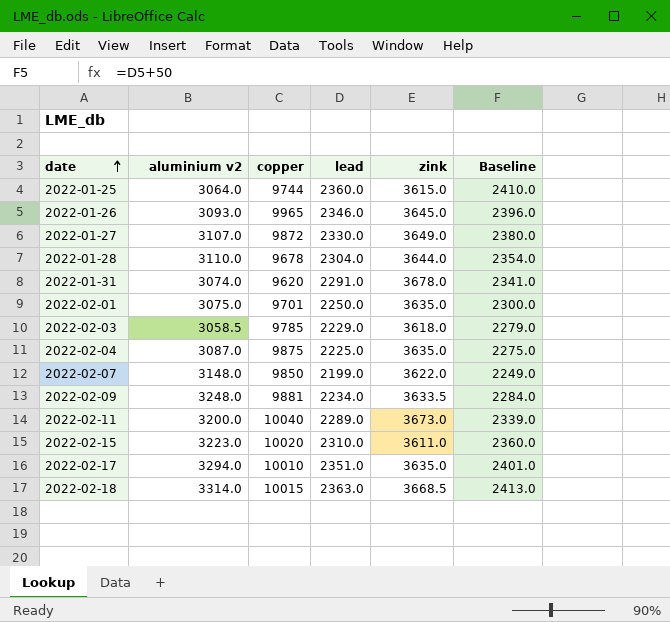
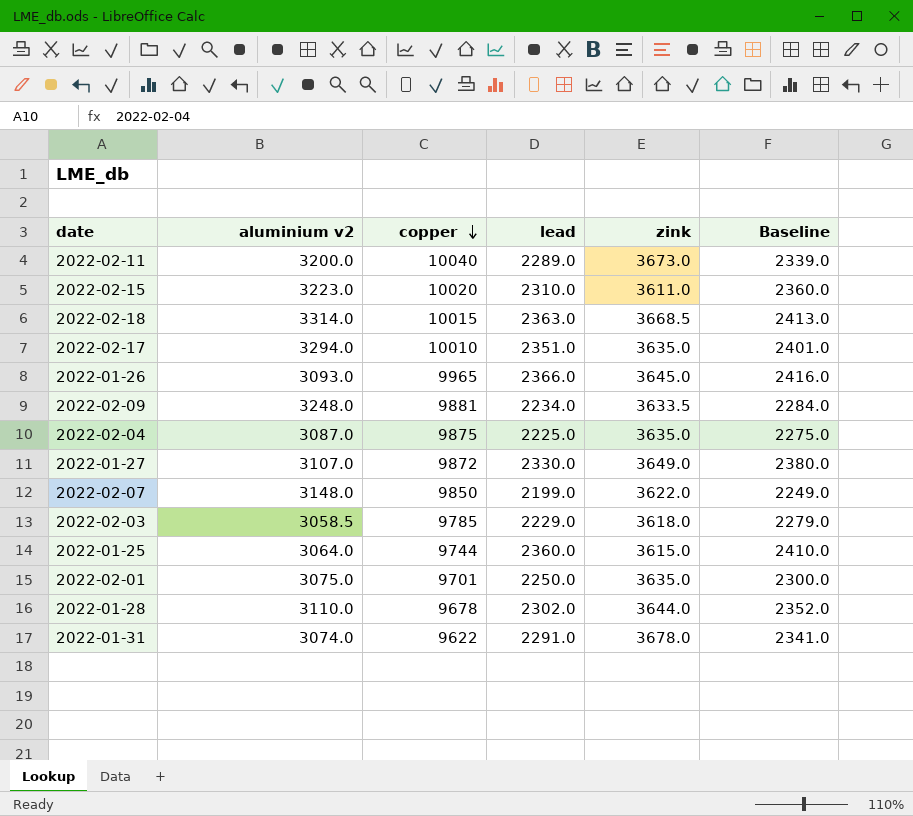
row order: date ascending -> copper descending
2022-01-26 | lead: 2346.0 -> 2366.0
2022-01-26 | Baseline: 2396.0 -> 2416.0
2022-01-28 | lead: 2304.0 -> 2302.0
2022-01-28 | Baseline: 2354.0 -> 2352.0
2022-01-31 | copper: 9620 -> 9622

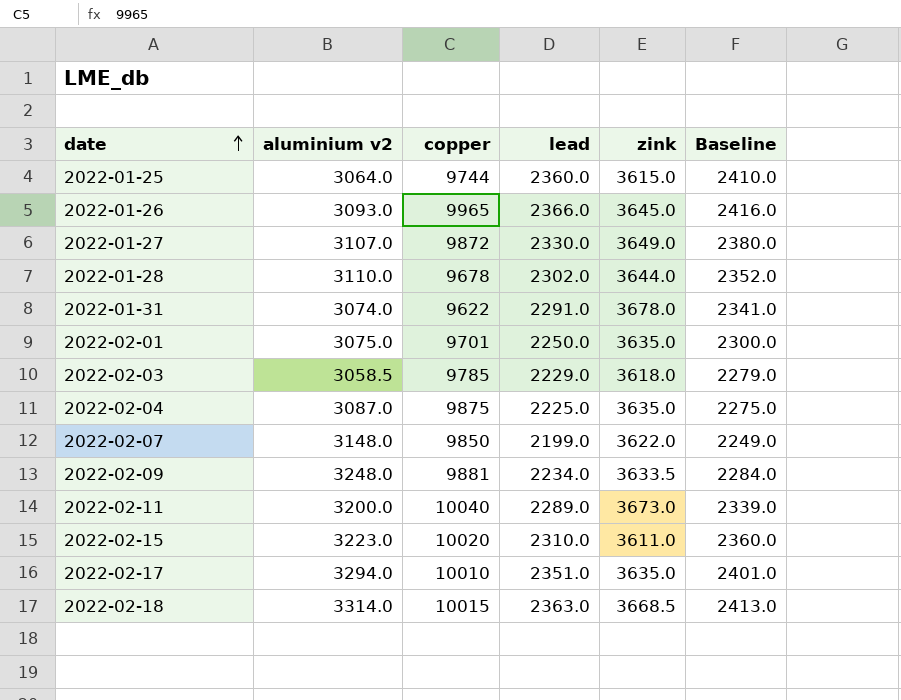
row order: copper descending -> date ascending

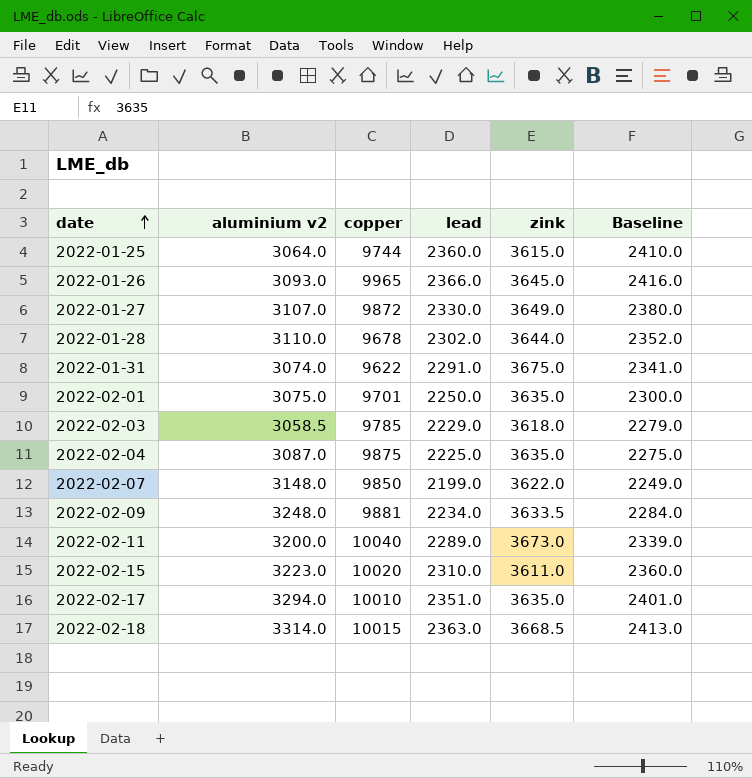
2022-01-31 | zink: 3678.0 -> 3675.0

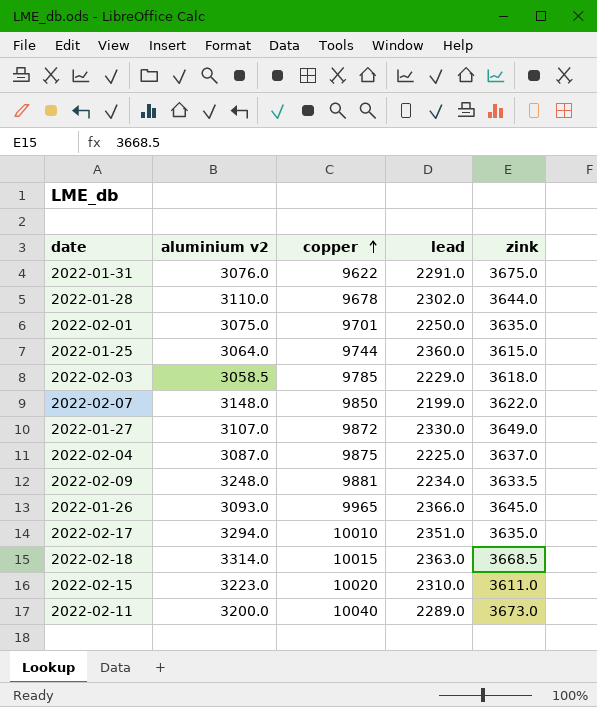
row order: date ascending -> copper ascending
column Baseline | formula: [lead] + 50 -> none
2022-01-31 | aluminium v2: 3074.0 -> 3076.0
2022-02-04 | zink: 3635.0 -> 3637.0

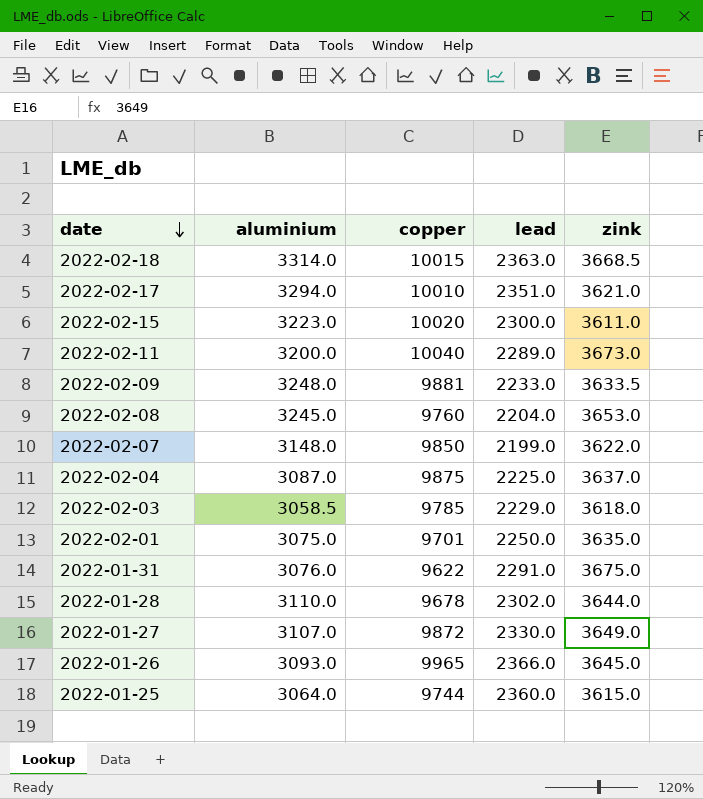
row order: copper ascending -> date descending
column name: aluminium v2 -> aluminium
2022-02-17 | zink: 3635.0 -> 3621.0
2022-02-15 | lead: 2310.0 -> 2300.0
2022-02-09 | lead: 2234.0 -> 2233.0
row 2022-02-08: none -> 3245.0 | 9760 | 2204.0 | 3653.0

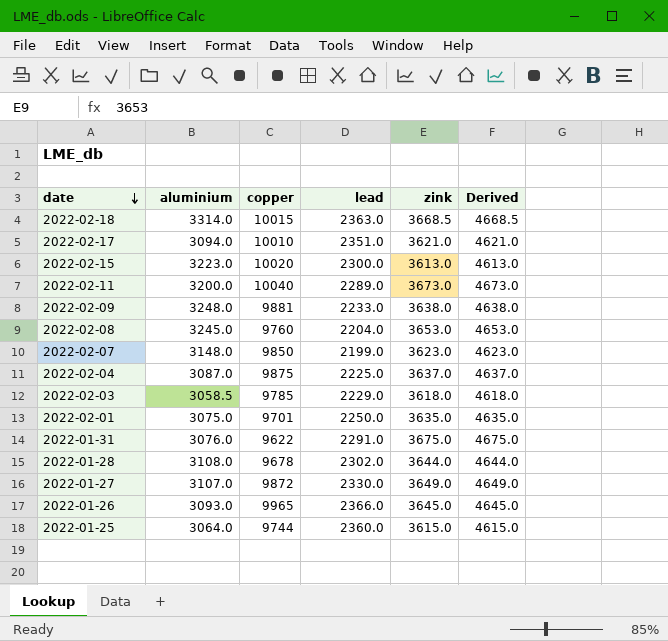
column Derived | formula: none -> [zink] + 1000
2022-02-17 | aluminium: 3294.0 -> 3094.0
2022-02-15 | zink: 3611.0 -> 3613.0
2022-02-09 | zink: 3633.5 -> 3638.0
2022-02-07 | zink: 3622.0 -> 3623.0
2022-01-28 | aluminium: 3110.0 -> 3108.0

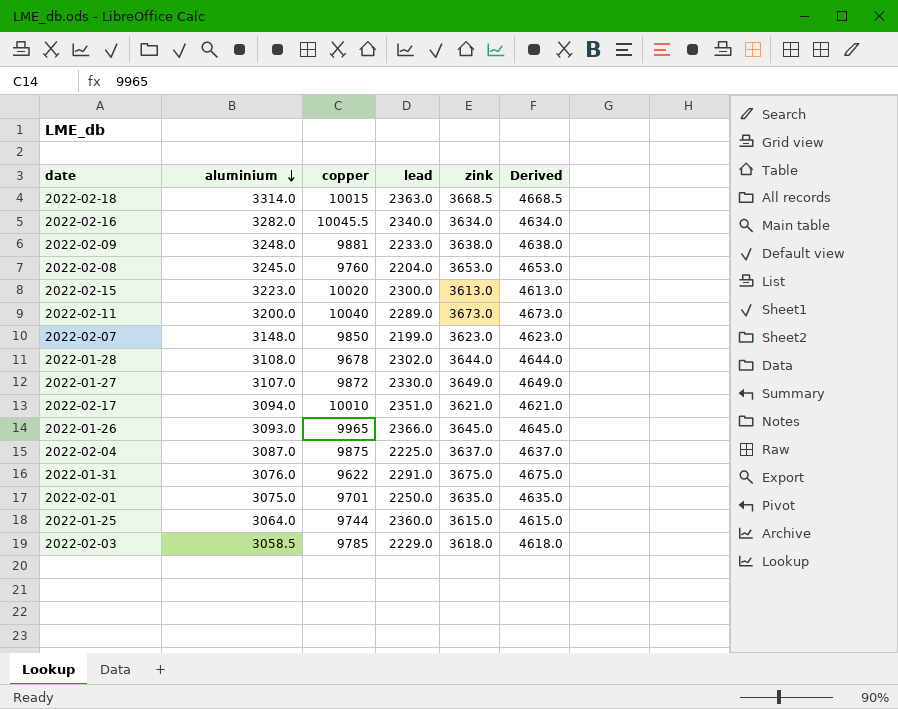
row order: date descending -> aluminium descending
row 2022-02-16: none -> 3282.0 | 10045.5 | 2340.0 | 3634.0 | 4634.0

